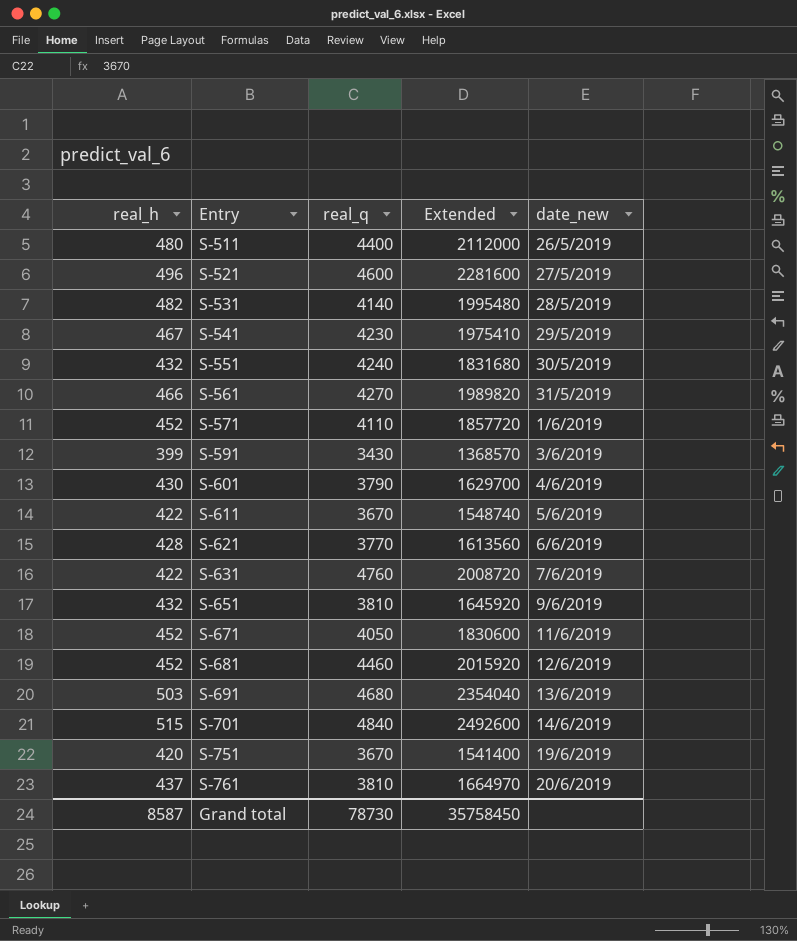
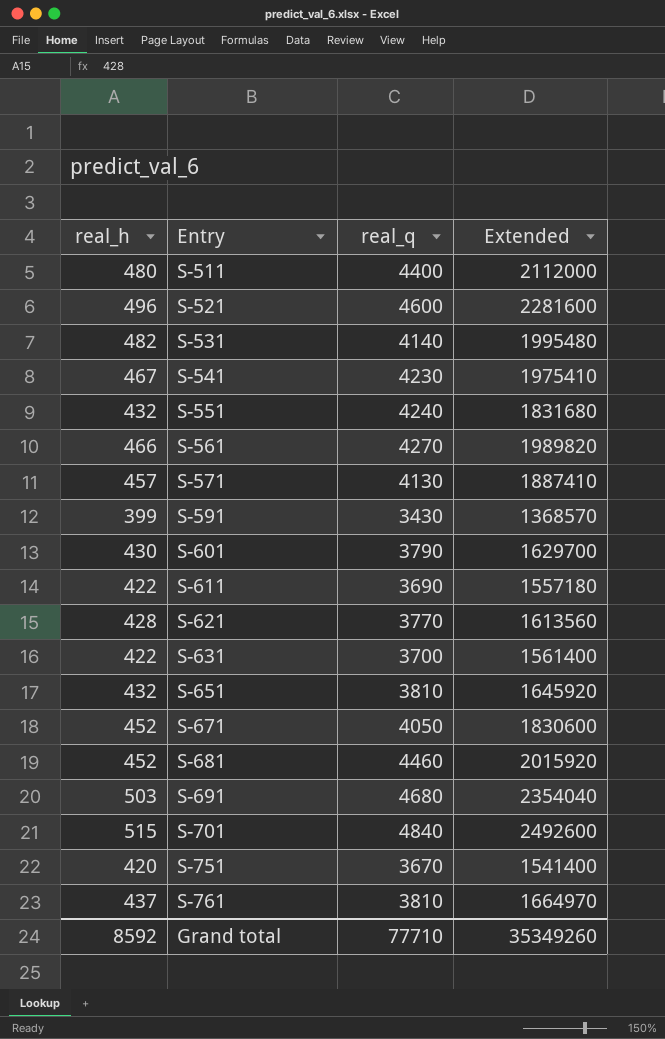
column date_new | position: 5 -> none
S-571 | real_h: 452 -> 457
S-571 | real_q: 4110 -> 4130
S-571 | Extended: 1857720 -> 1887410
S-611 | real_q: 3670 -> 3690
S-611 | Extended: 1548740 -> 1557180
S-631 | real_q: 4760 -> 3700
S-631 | Extended: 2008720 -> 1561400
Grand total | real_h: 8587 -> 8592
Grand total | real_q: 78730 -> 77710
Grand total | Extended: 35758450 -> 35349260

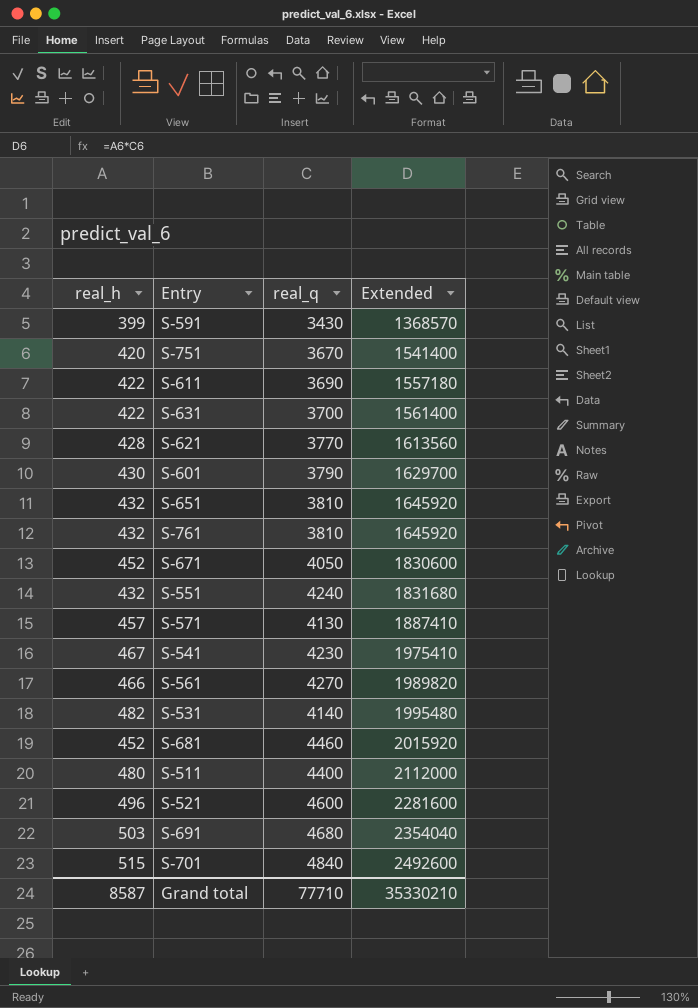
row order: Entry ascending -> Extended ascending
S-761 | real_h: 437 -> 432
S-761 | Extended: 1664970 -> 1645920
Grand total | real_h: 8592 -> 8587
Grand total | Extended: 35349260 -> 35330210

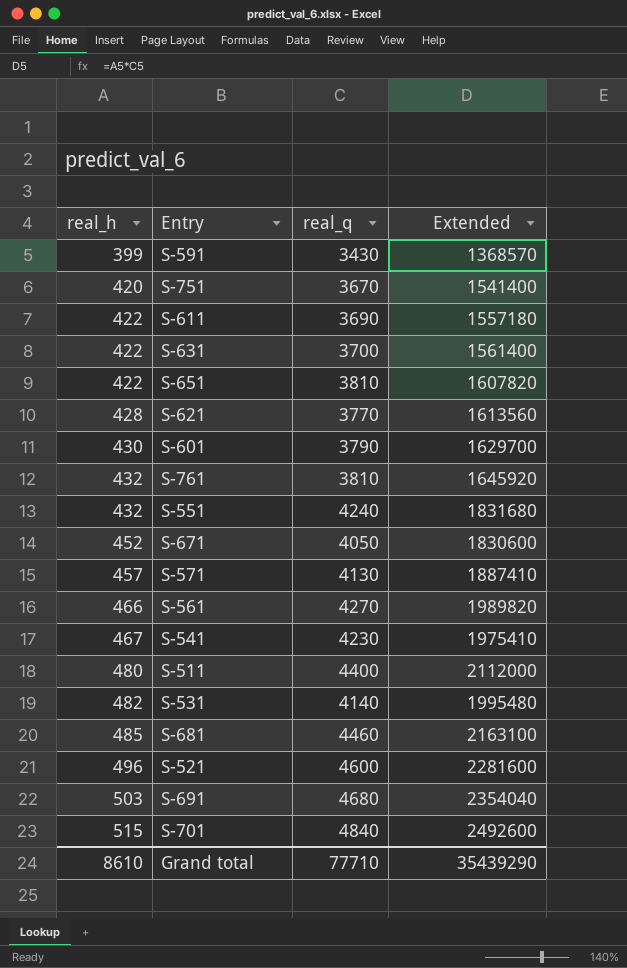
row order: Extended ascending -> real_h ascending
S-651 | real_h: 432 -> 422
S-651 | Extended: 1645920 -> 1607820
S-681 | real_h: 452 -> 485
S-681 | Extended: 2015920 -> 2163100
Grand total | real_h: 8587 -> 8610
Grand total | Extended: 35330210 -> 35439290

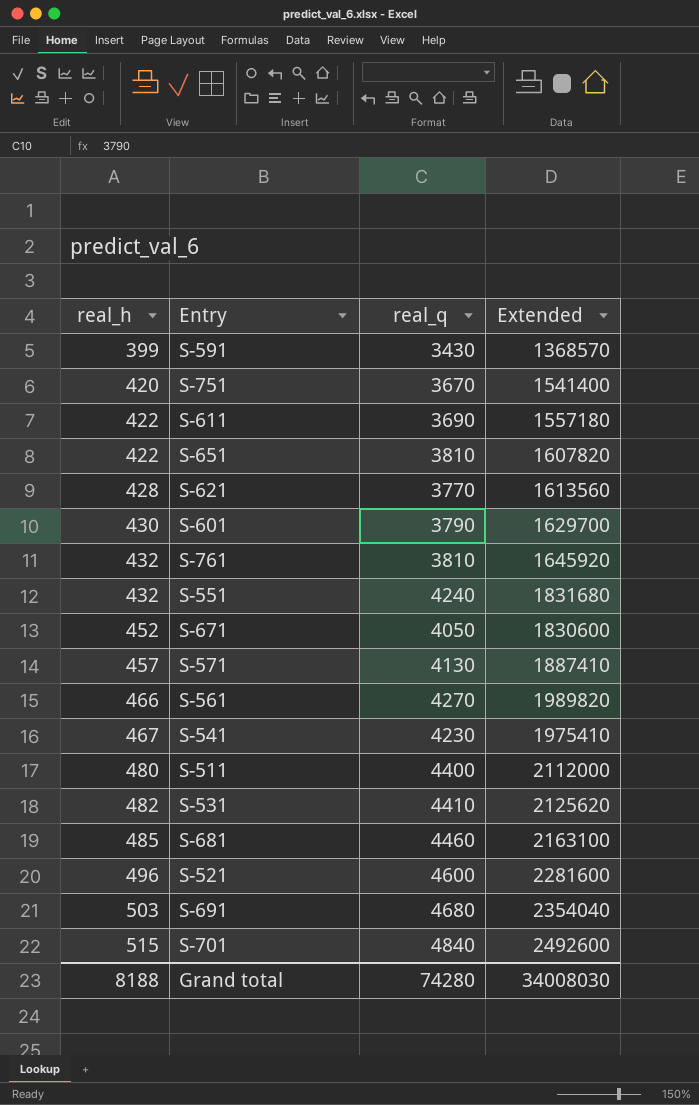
row S-631: 422 | 3700 | 1561400 -> none
S-531 | real_q: 4140 -> 4410
S-531 | Extended: 1995480 -> 2125620
Grand total | real_h: 8610 -> 8188
Grand total | real_q: 77710 -> 74280
Grand total | Extended: 35439290 -> 34008030

